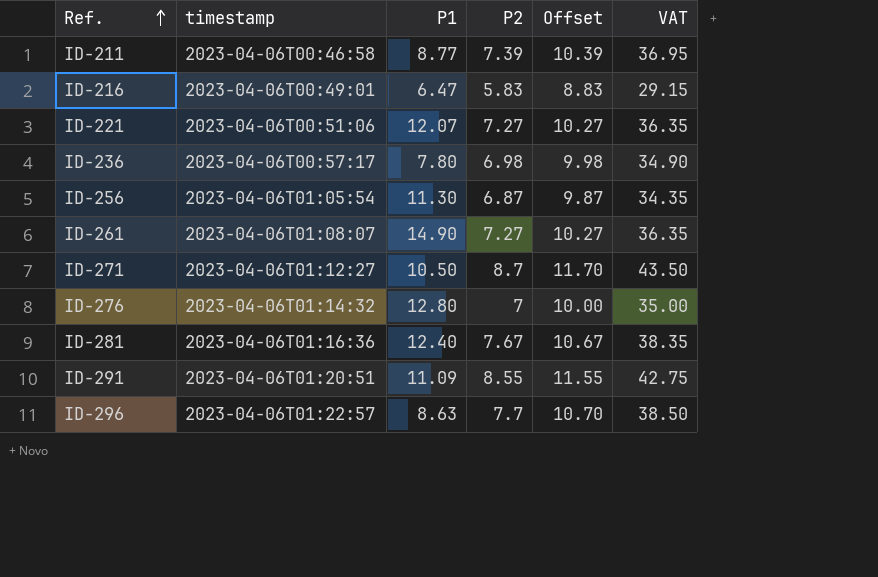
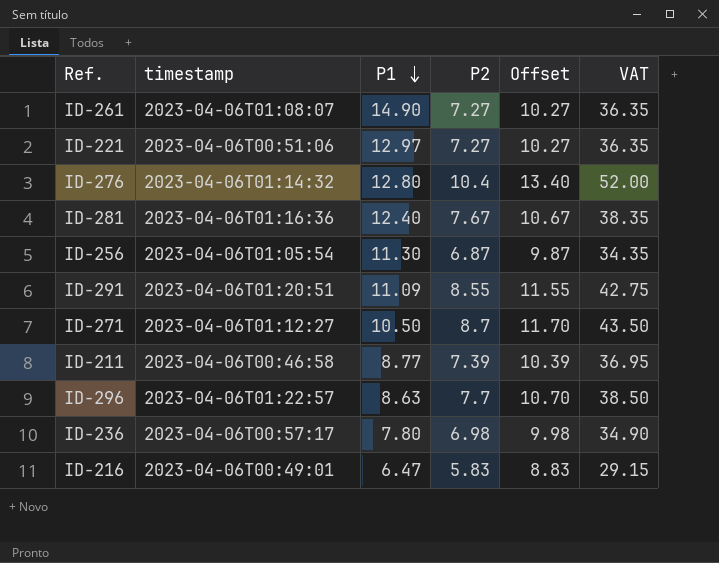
row order: Ref. ascending -> P1 descending
ID-221 | P1: 12.07 -> 12.97
ID-276 | P2: 7 -> 10.4
ID-276 | Offset: 10.00 -> 13.40
ID-276 | VAT: 35.00 -> 52.00

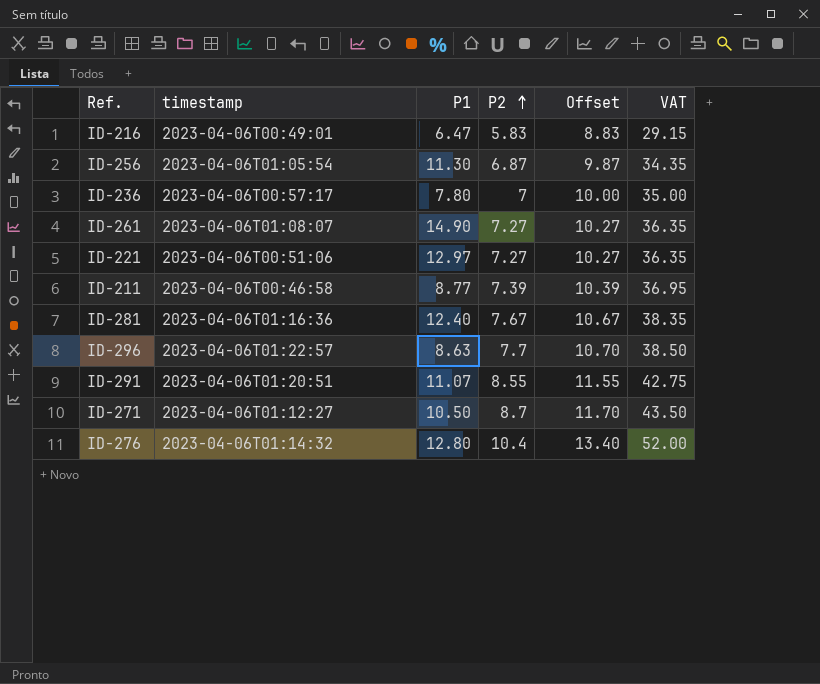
row order: P1 descending -> P2 ascending
ID-236 | P2: 6.98 -> 7
ID-236 | Offset: 9.98 -> 10.00
ID-236 | VAT: 34.90 -> 35.00
ID-291 | P1: 11.09 -> 11.07

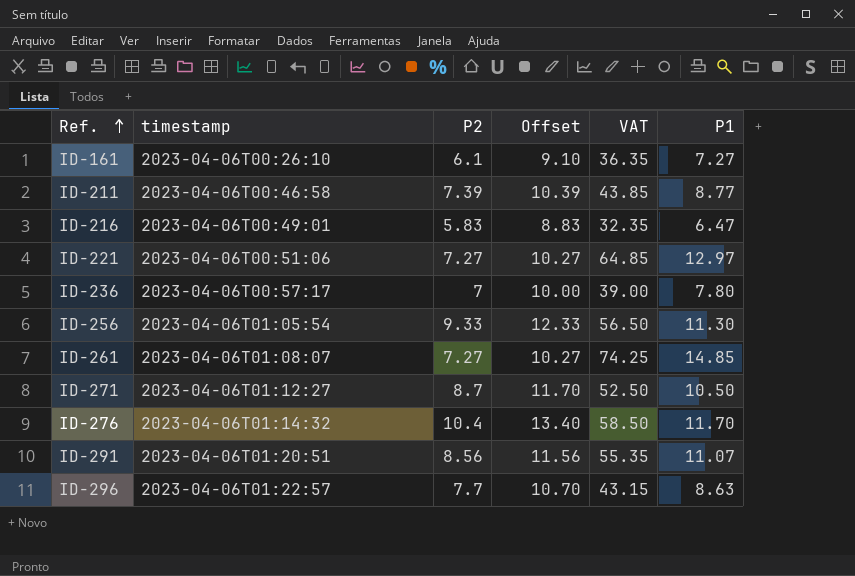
row order: P2 ascending -> Ref. ascending
column VAT | formula: [P2] * 5 -> [P1] * 5
column P1 | position: 3 -> 6
row ID-281: 2023-04-06T01:16:36 | 12.40 | 7.67 | 10.67 | 38.35 -> none
row ID-161: none -> 2023-04-06T00:26:10 | 6.1 | 9.10 | 36.35 | 7.27
ID-256 | P2: 6.87 -> 9.33
ID-256 | Offset: 9.87 -> 12.33
ID-261 | P1: 14.90 -> 14.85
ID-276 | P1: 12.80 -> 11.70
ID-291 | P2: 8.55 -> 8.56
ID-291 | Offset: 11.55 -> 11.56

